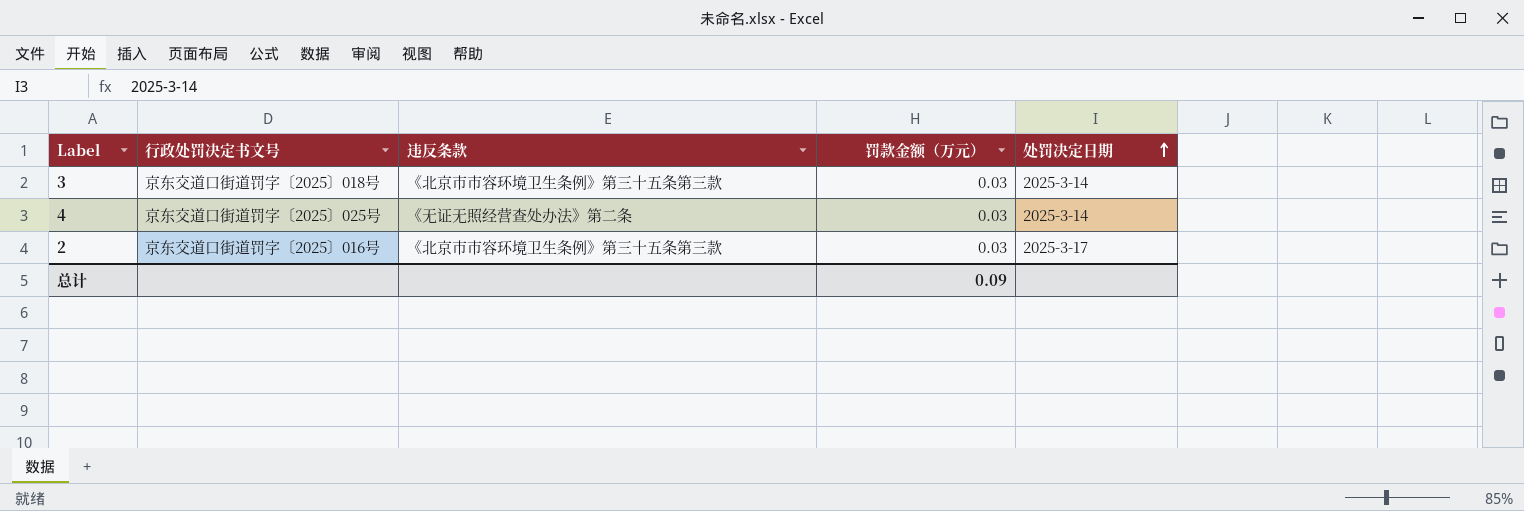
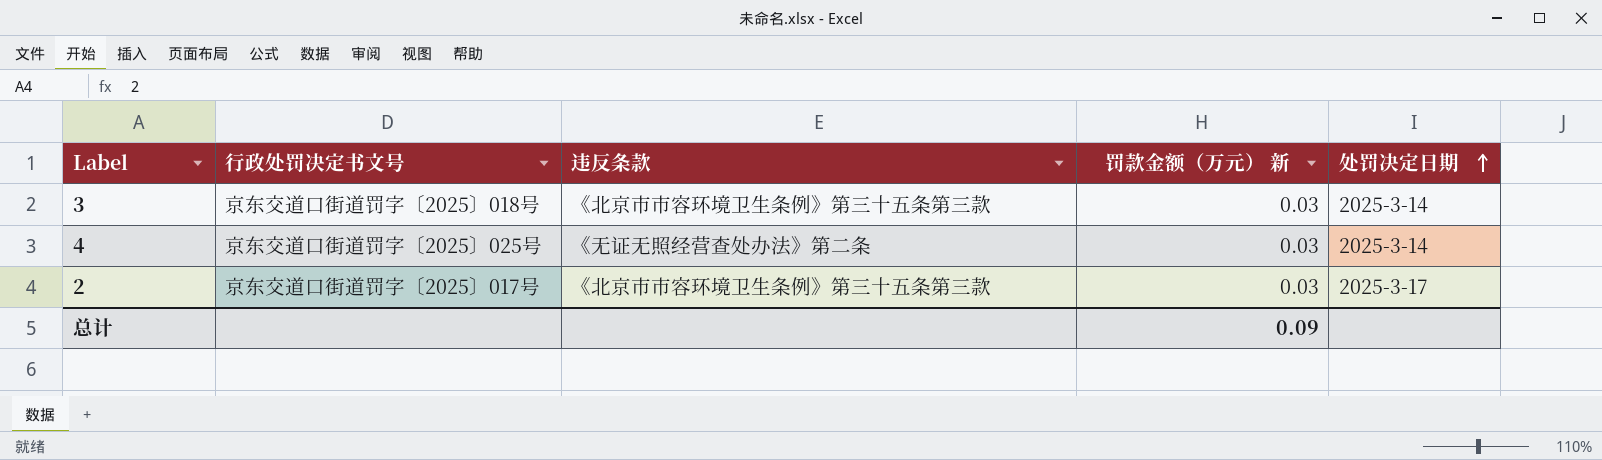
column name: 罚款金额（万元） -> 罚款金额（万元） 新
2 | 行政处罚决定书文号: 京东交道口街道罚字〔2025〕016号 -> 京东交道口街道罚字〔2025〕017号

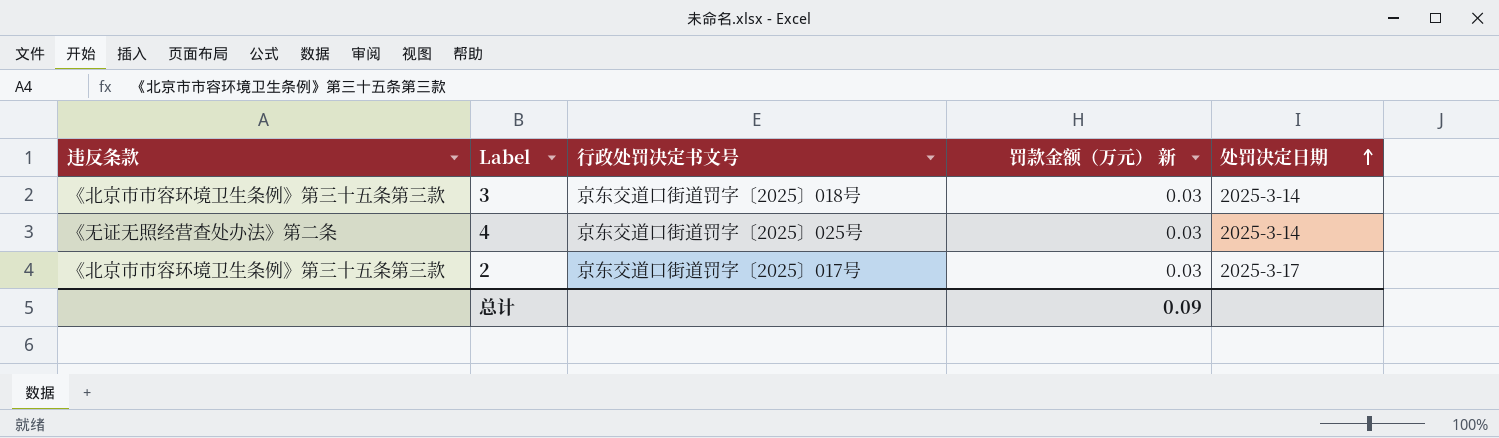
column 违反条款 | position: 3 -> 1

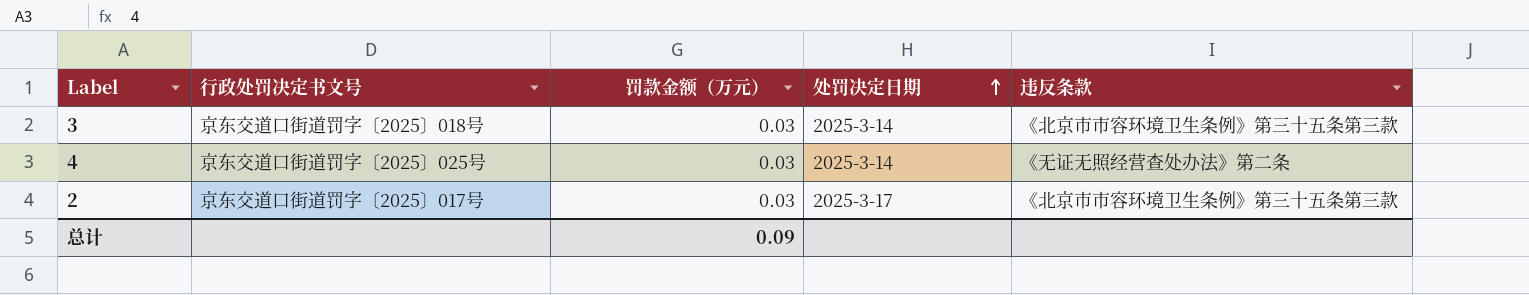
column name: 罚款金额（万元） 新 -> 罚款金额（万元）
column 违反条款 | position: 1 -> 5

